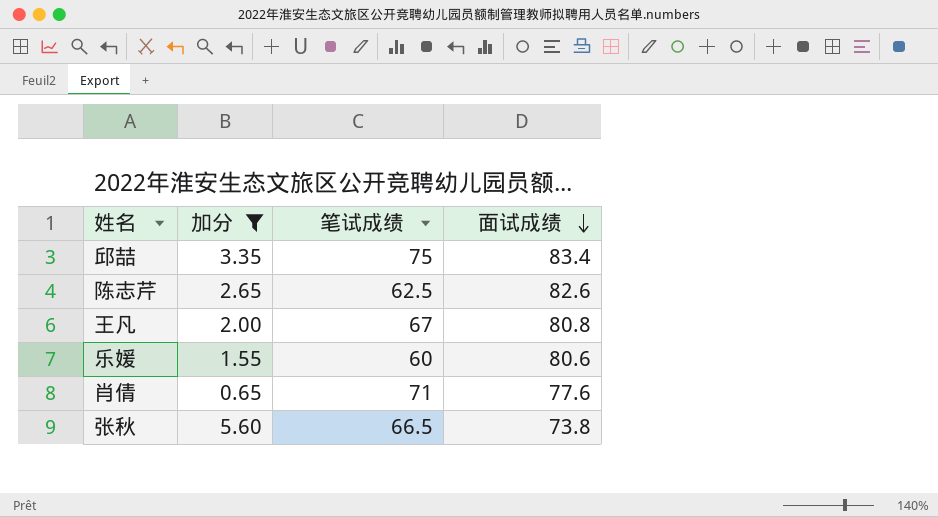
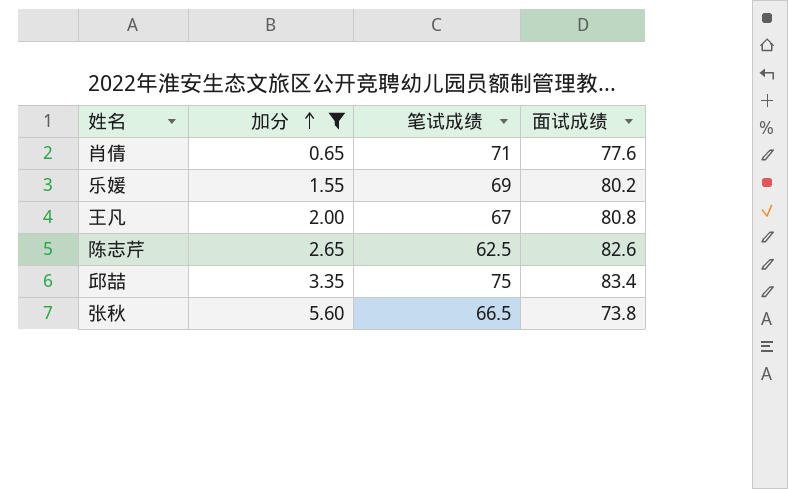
row order: 面试成绩 descending -> 加分 ascending
乐媛 | 笔试成绩: 60 -> 69
乐媛 | 面试成绩: 80.6 -> 80.2

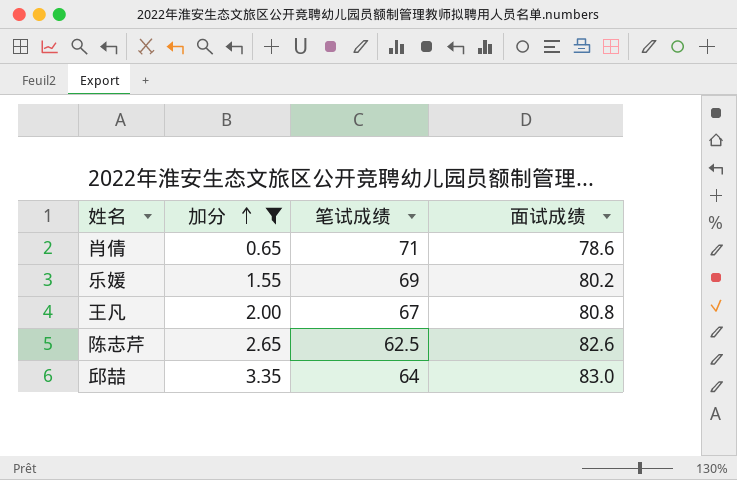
row 张秋: 5.60 | 66.5 | 73.8 -> none
肖倩 | 面试成绩: 77.6 -> 78.6
邱喆 | 笔试成绩: 75 -> 64
邱喆 | 面试成绩: 83.4 -> 83.0

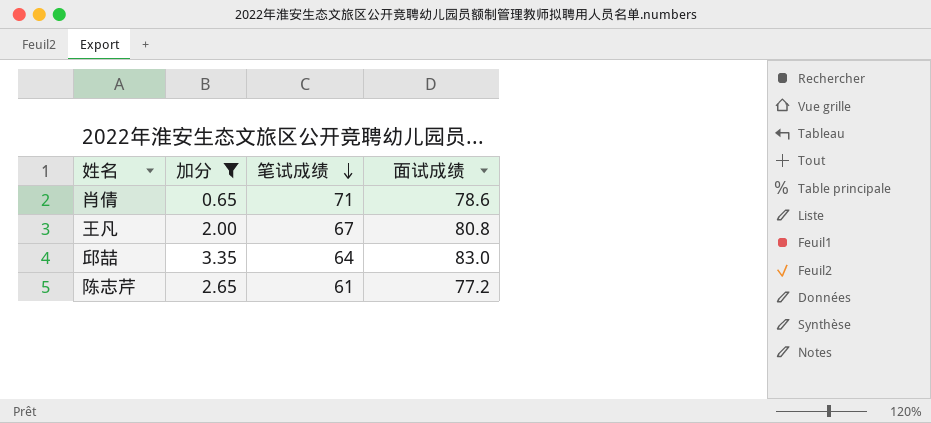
row order: 加分 ascending -> 笔试成绩 descending
row 乐媛: 1.55 | 69 | 80.2 -> none
陈志芹 | 笔试成绩: 62.5 -> 61
陈志芹 | 面试成绩: 82.6 -> 77.2

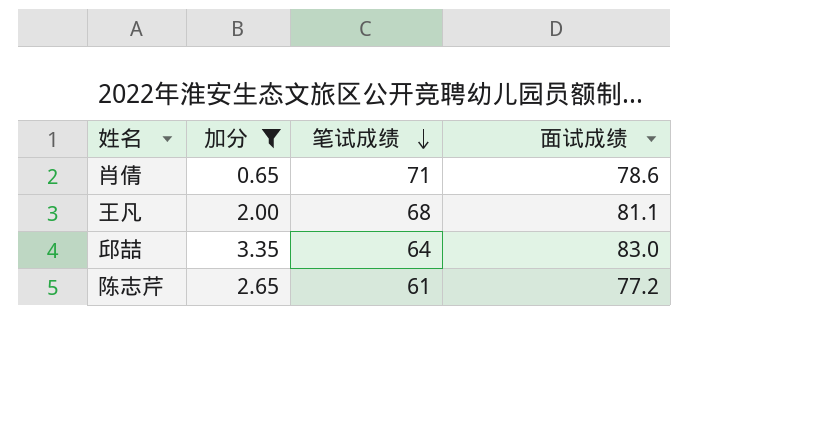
王凡 | 笔试成绩: 67 -> 68
王凡 | 面试成绩: 80.8 -> 81.1

